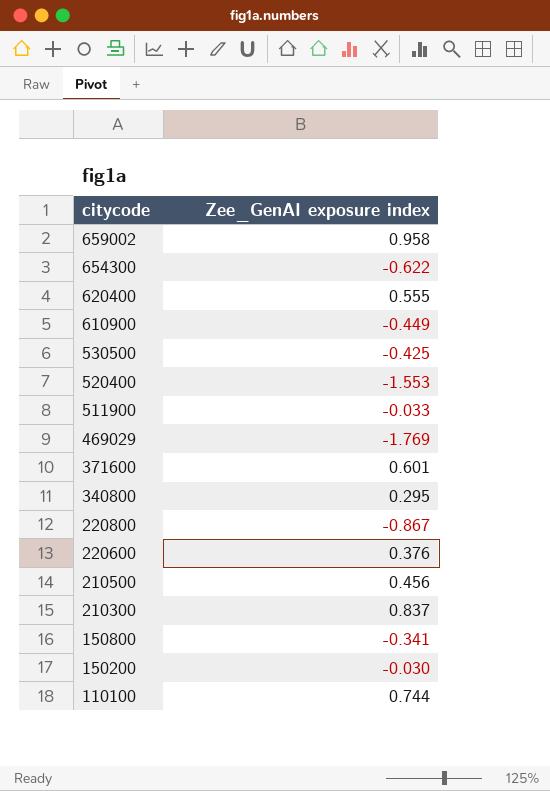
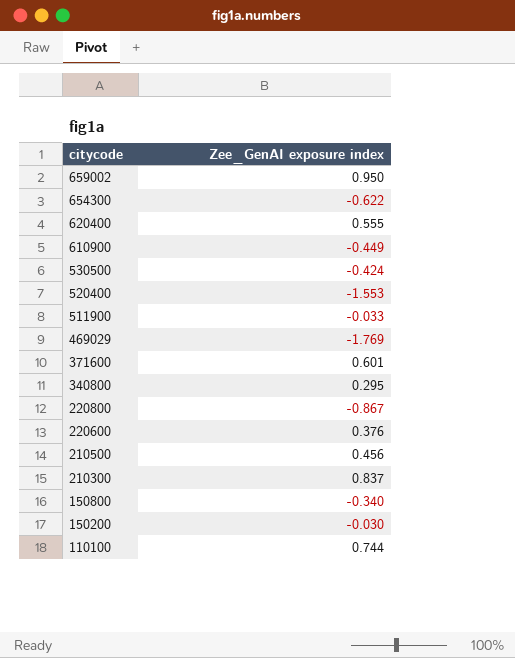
659002 | Zee_GenAI exposure index: 0.958 -> 0.950
530500 | Zee_GenAI exposure index: -0.425 -> -0.424
150800 | Zee_GenAI exposure index: -0.341 -> -0.340

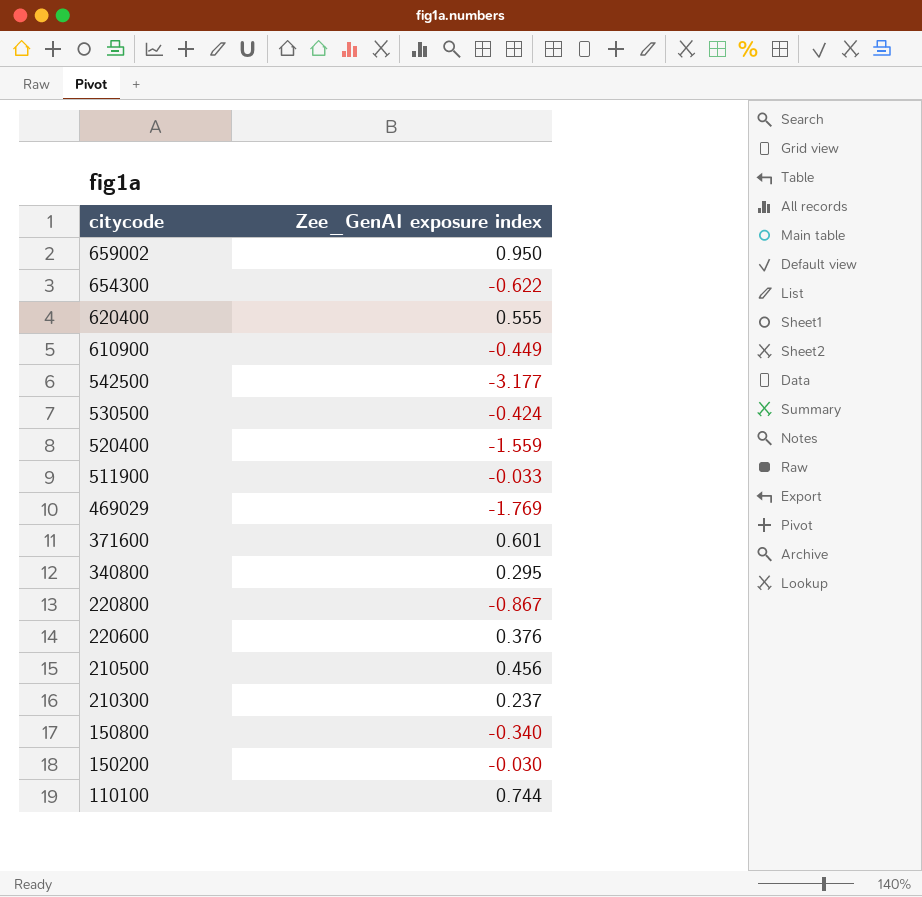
row 542500: none -> -3.177
520400 | Zee_GenAI exposure index: -1.553 -> -1.559
210300 | Zee_GenAI exposure index: 0.837 -> 0.237

